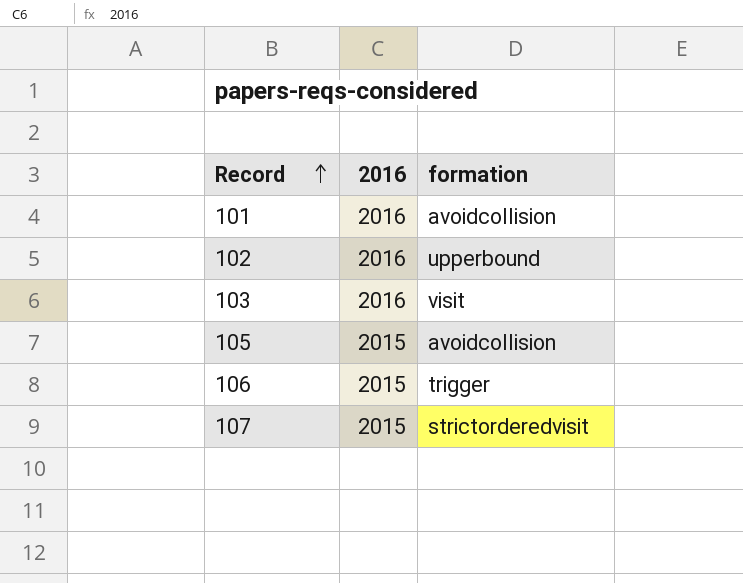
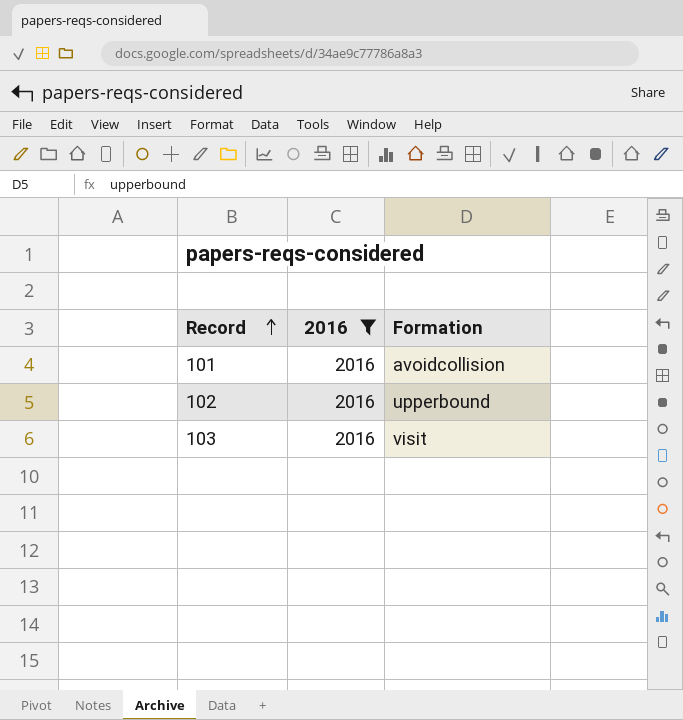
filter: none -> 2016 = 2016
column name: formation -> Formation

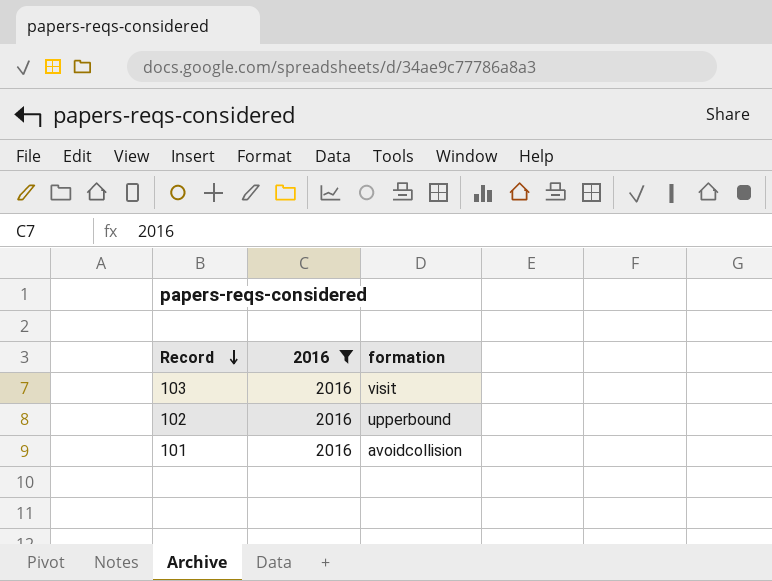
row order: Record ascending -> Record descending
column name: Formation -> formation

